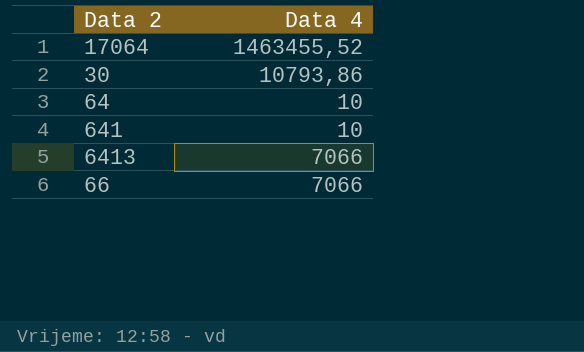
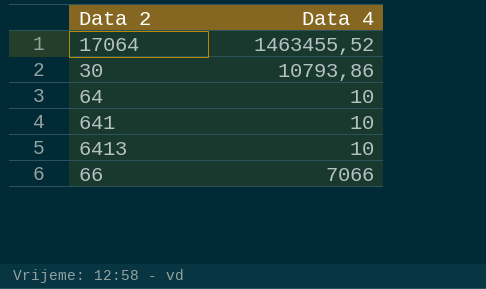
6413 | Data 4: 7066 -> 10

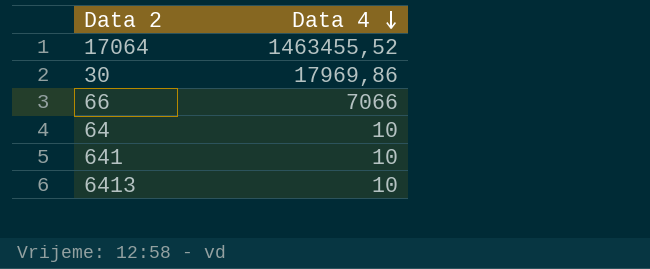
row order: none -> Data 4 descending
30 | Data 4: 10793,86 -> 17969,86

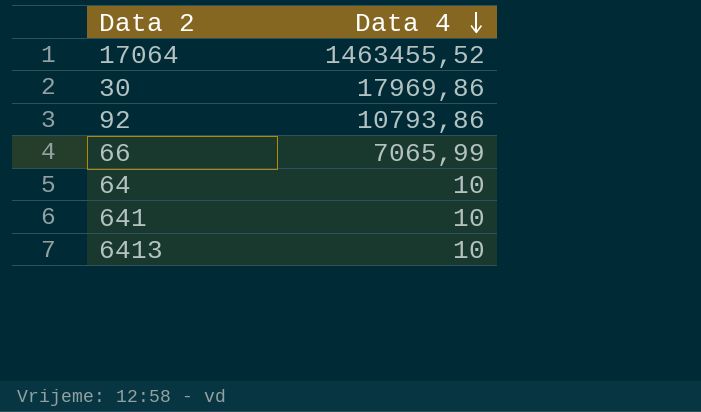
row 92: none -> 10793,86
66 | Data 4: 7066 -> 7065,99

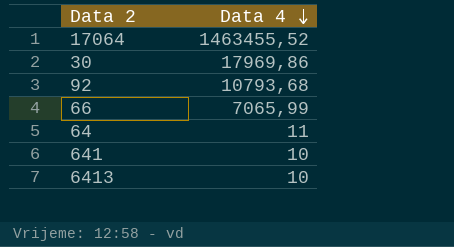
92 | Data 4: 10793,86 -> 10793,68
64 | Data 4: 10 -> 11

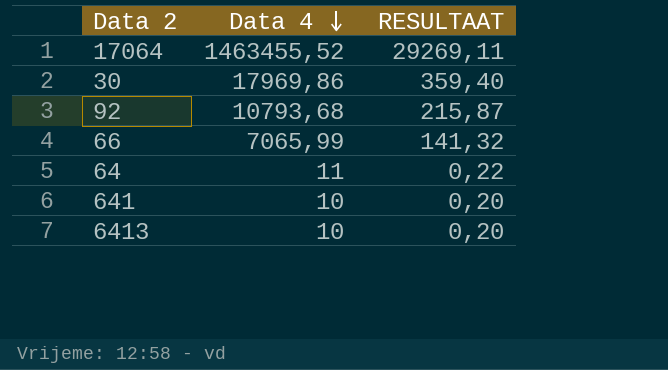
column RESULTAAT | formula: none -> [Data 4] * 0,02

